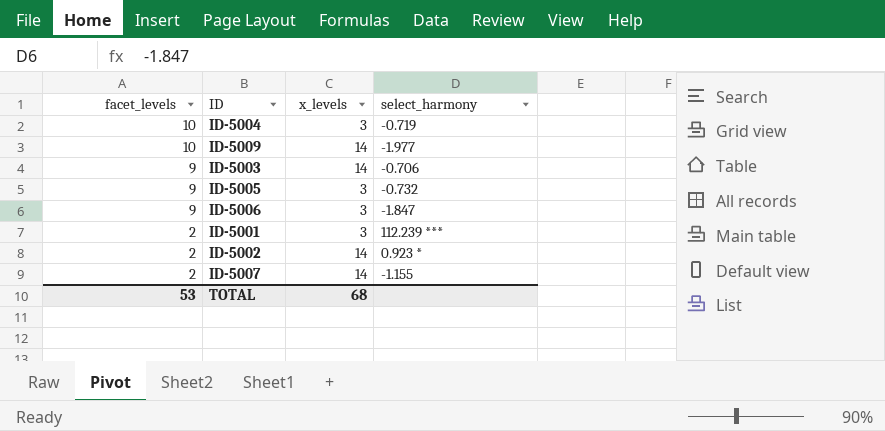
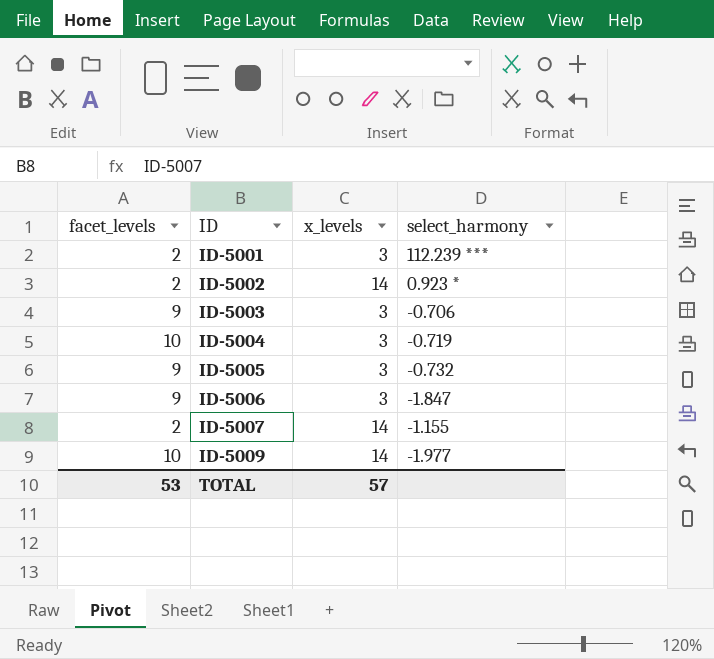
row order: facet_levels descending -> ID ascending
ID-5003 | x_levels: 14 -> 3
TOTAL | x_levels: 68 -> 57

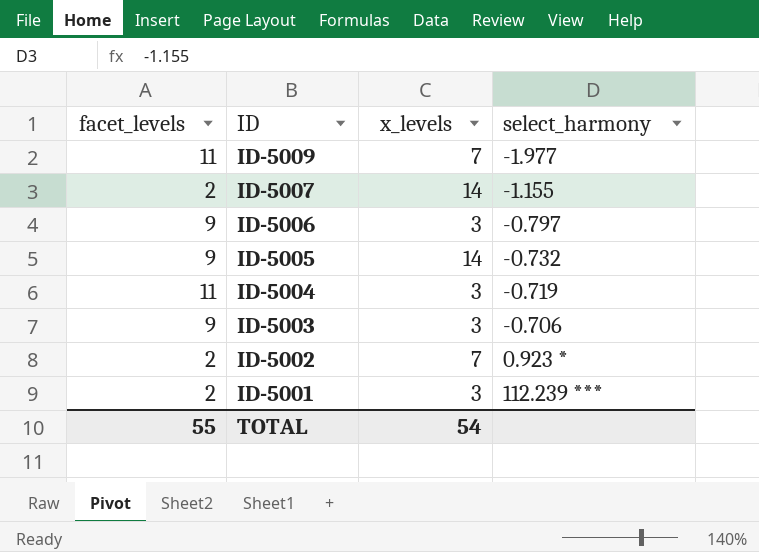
row order: ID ascending -> ID descending
ID-5009 | facet_levels: 10 -> 11
ID-5009 | x_levels: 14 -> 7
ID-5006 | select_harmony: -1.847 -> -0.797
ID-5005 | x_levels: 3 -> 14
ID-5004 | facet_levels: 10 -> 11
ID-5002 | x_levels: 14 -> 7
TOTAL | facet_levels: 53 -> 55
TOTAL | x_levels: 57 -> 54

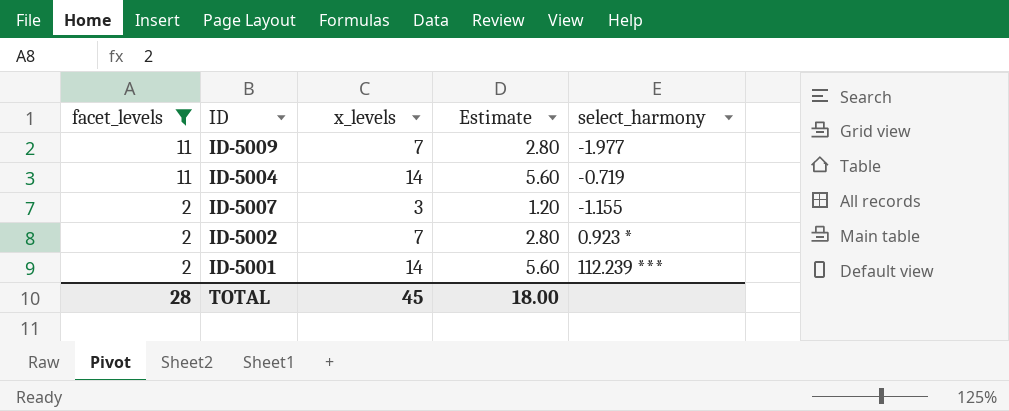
filter: none -> facet_levels != 9
row order: ID descending -> facet_levels descending
column Estimate | formula: none -> [x_levels] * 0.4
ID-5004 | x_levels: 3 -> 14
ID-5007 | x_levels: 14 -> 3
ID-5001 | x_levels: 3 -> 14
TOTAL | facet_levels: 55 -> 28
TOTAL | x_levels: 54 -> 45

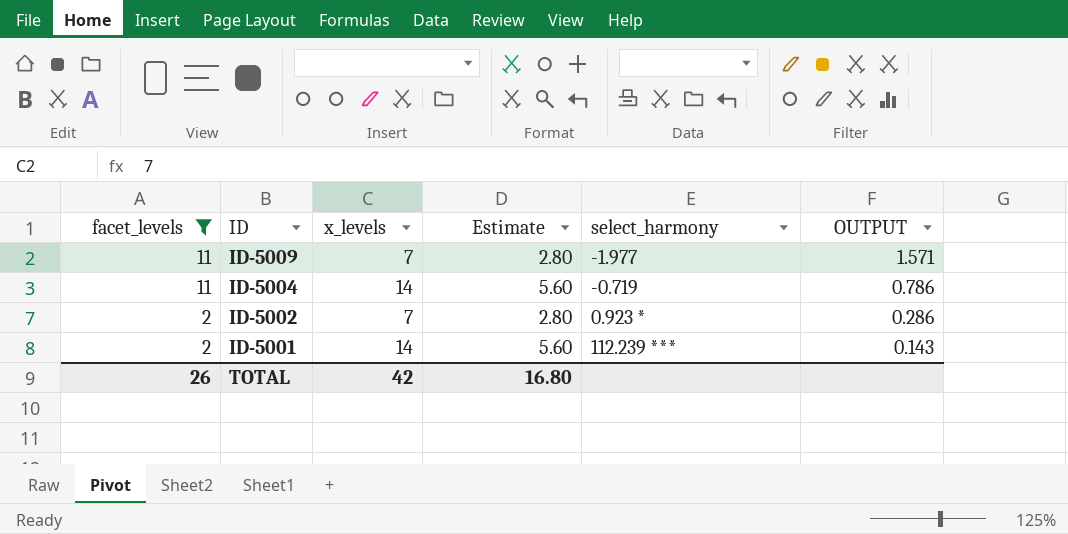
column OUTPUT | formula: none -> [facet_levels] / [x_levels]
row ID-5007: 2 | 3 | 1.20 | -1.155 -> none
TOTAL | facet_levels: 28 -> 26
TOTAL | x_levels: 45 -> 42
TOTAL | Estimate: 18.00 -> 16.80

